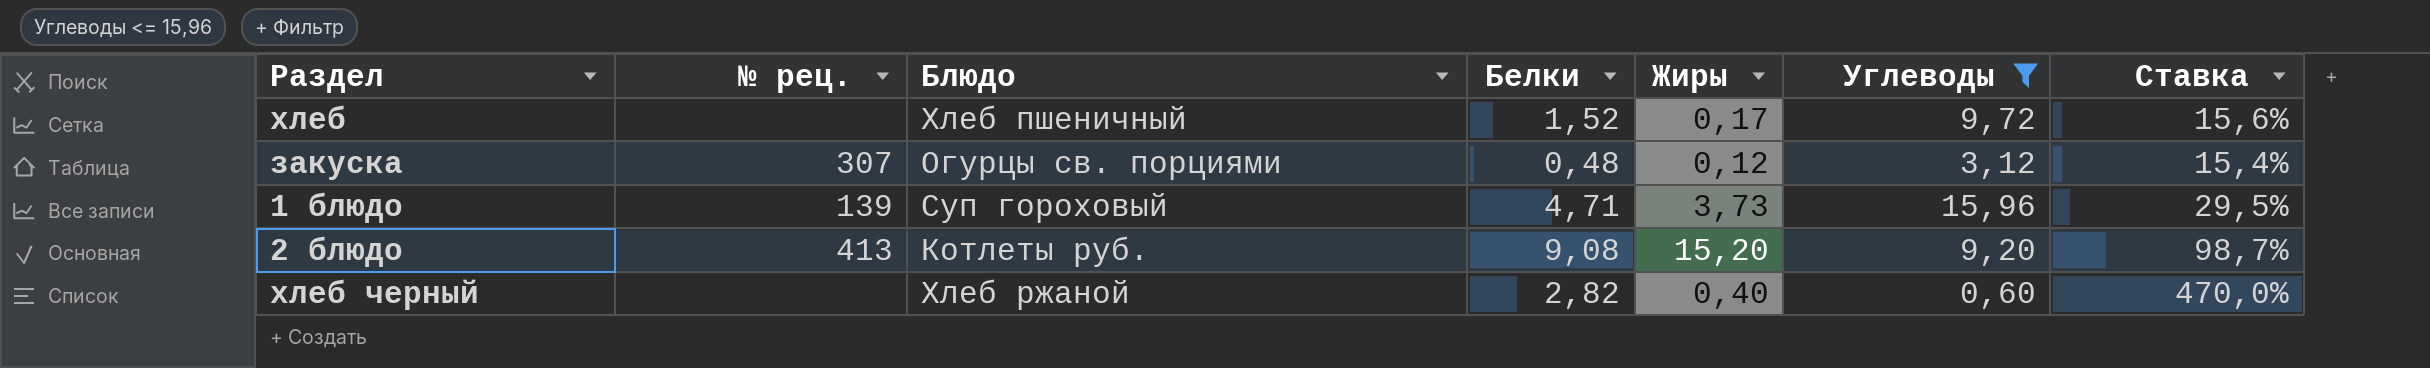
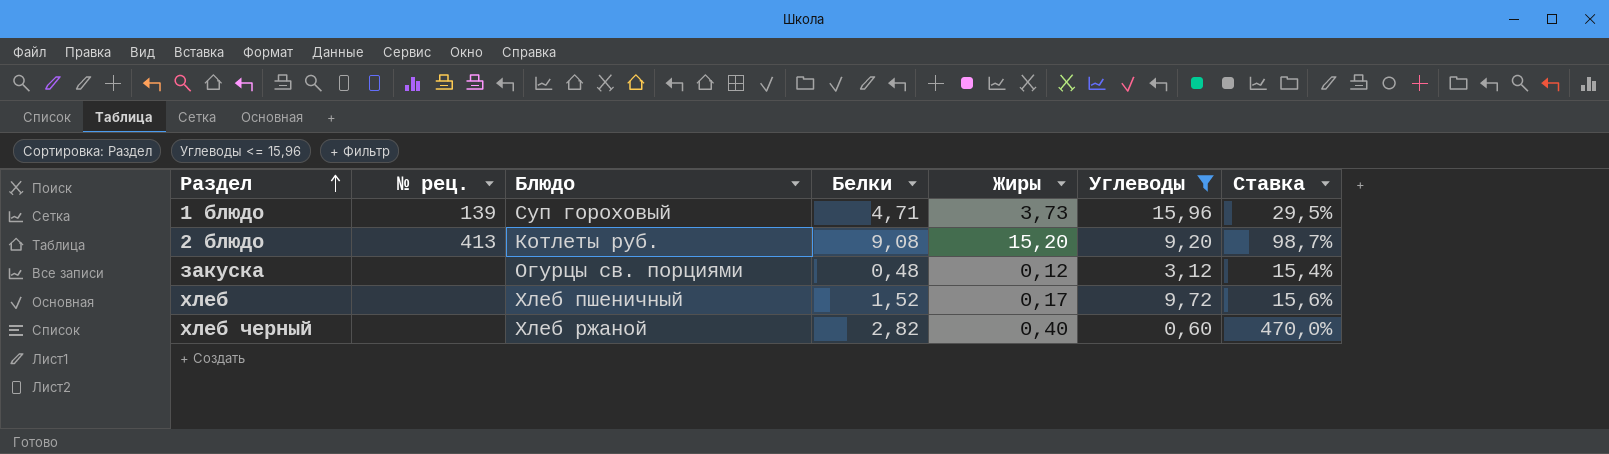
row order: none -> Раздел ascending
закуска | № рец.: 307 -> none

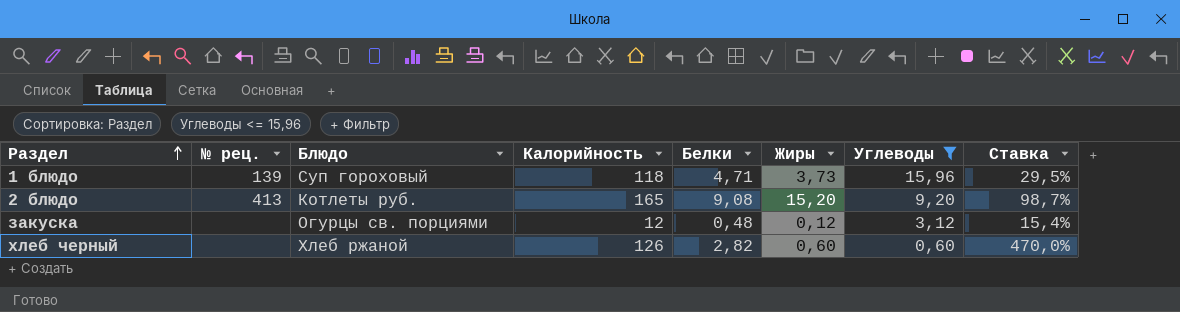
column Калорийность | position: none -> 4
row хлеб: none | Хлеб пшеничный | 1,52 | 0,17 | 9,72 | 15,6% -> none
хлеб черный | Жиры: 0,40 -> 0,60

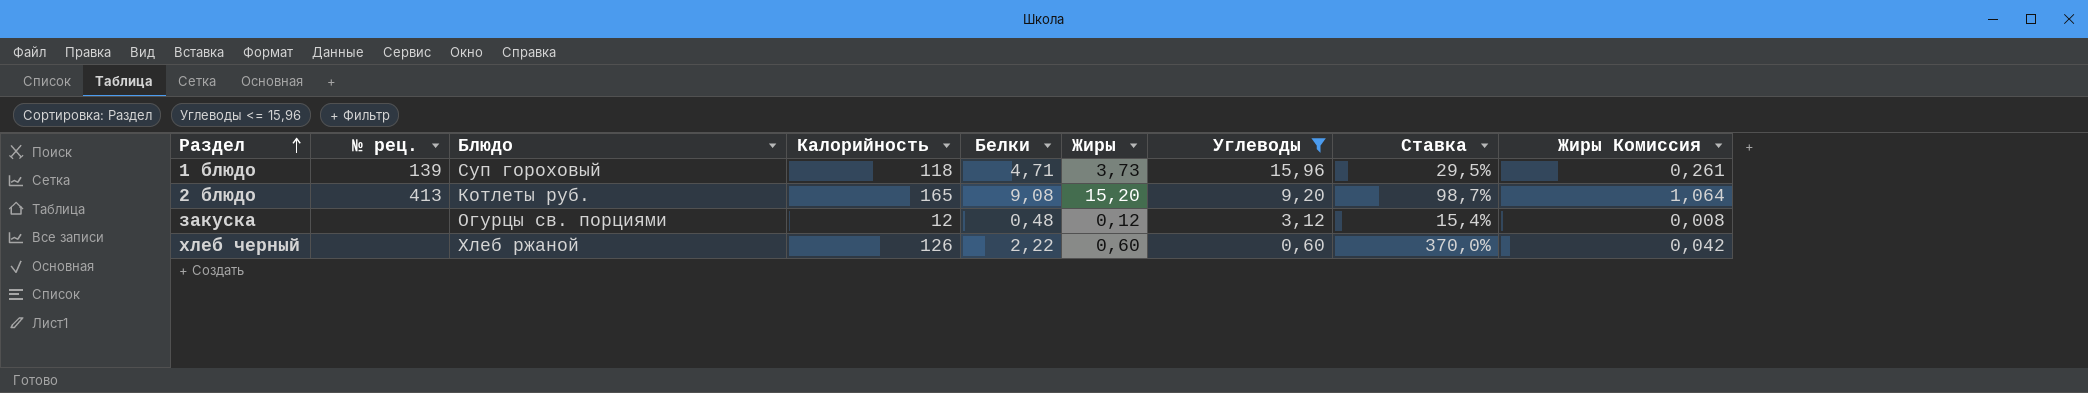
column Жиры Комиссия | formula: none -> [Жиры] * 0,07
хлеб черный | Белки: 2,82 -> 2,22
хлеб черный | Ставка: 470,0% -> 370,0%

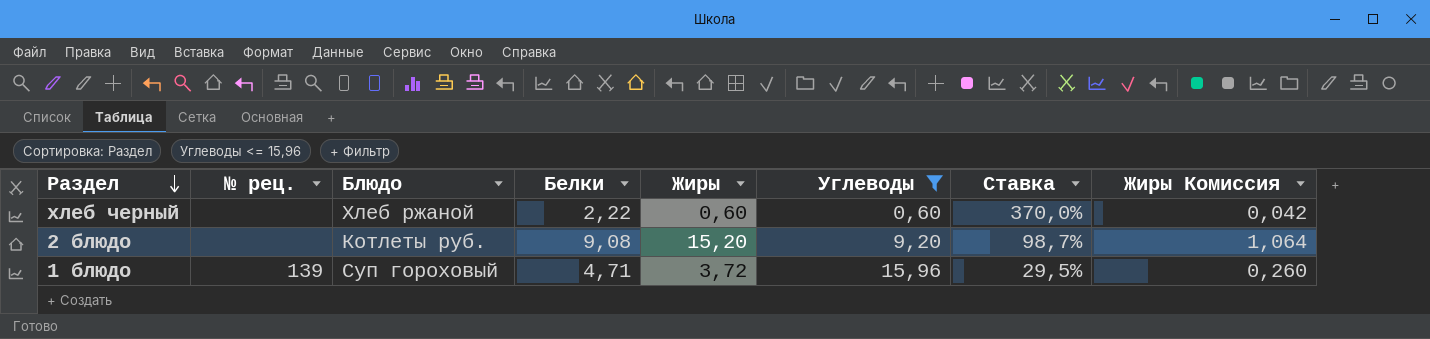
row order: Раздел ascending -> Раздел descending
column Калорийность | position: 4 -> none
row закуска: none | Огурцы св. порциями | 12 | 0,48 | 0,12 | 3,12 | 15,4% | 0,008 -> none
2 блюдо | № рец.: 413 -> none
1 блюдо | Жиры: 3,73 -> 3,72
1 блюдо | Жиры Комиссия: 0,261 -> 0,260

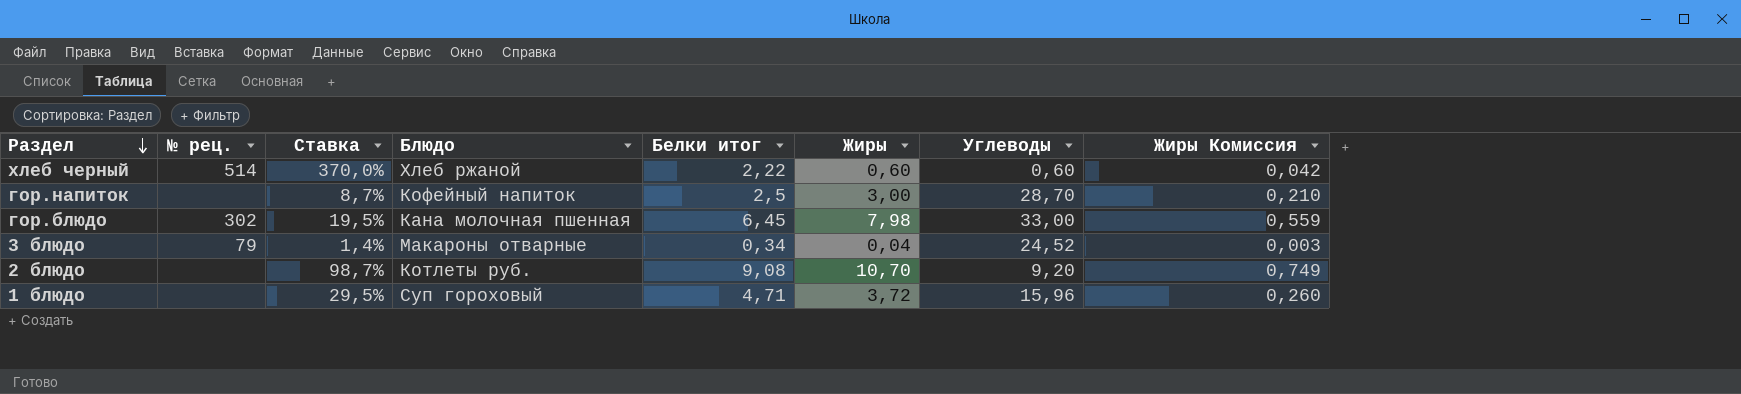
filter: Углеводы <= 15,96 -> none
column Ставка | position: 7 -> 3
column name: Белки -> Белки итог
хлеб черный | № рец.: none -> 514
2 блюдо | Жиры: 15,20 -> 10,70
2 блюдо | Жиры Комиссия: 1,064 -> 0,749
1 блюдо | № рец.: 139 -> none

